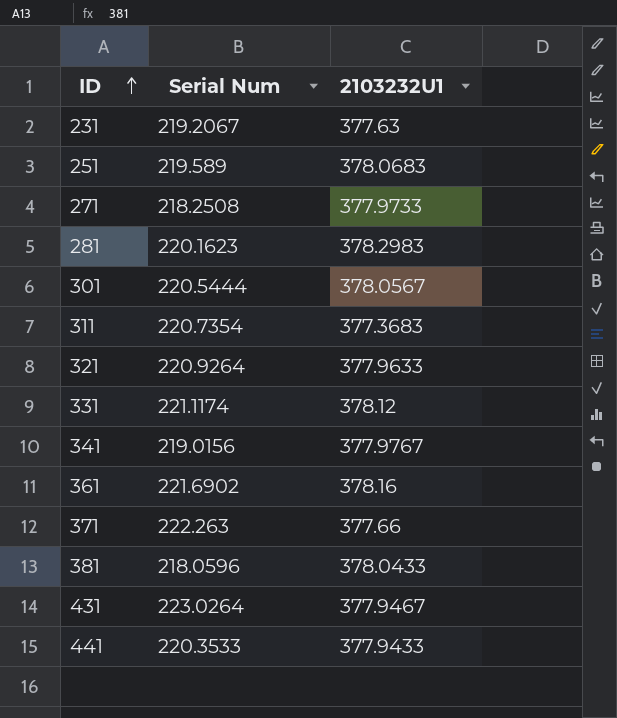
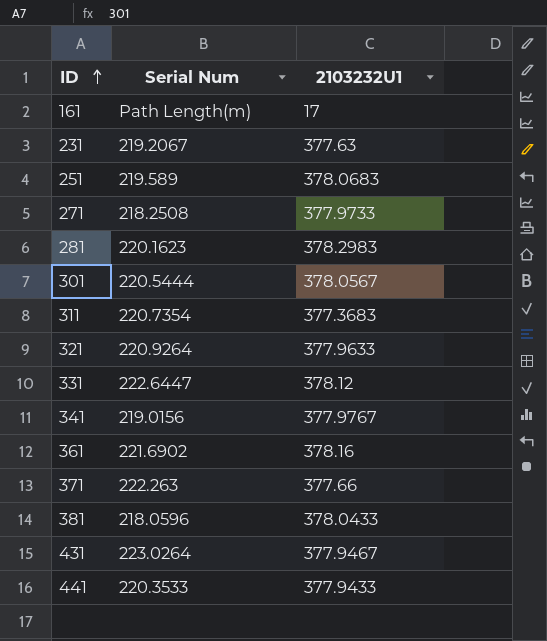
row 161: none -> Path Length(m) | 17
331 | Serial Num: 221.1174 -> 222.6447

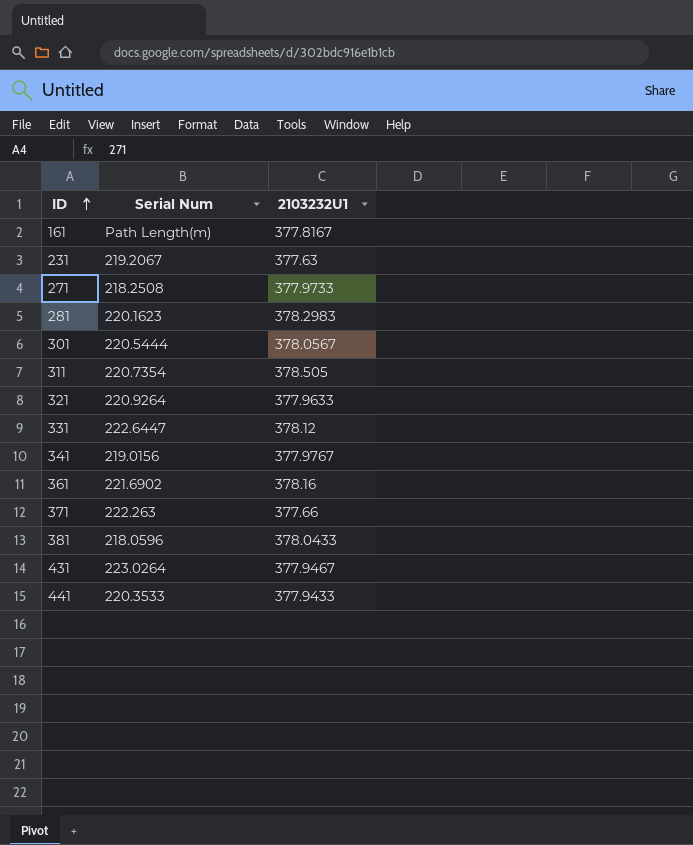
row 251: 219.589 | 378.0683 -> none
161 | 2103232U1: 17 -> 377.8167
311 | 2103232U1: 377.3683 -> 378.505

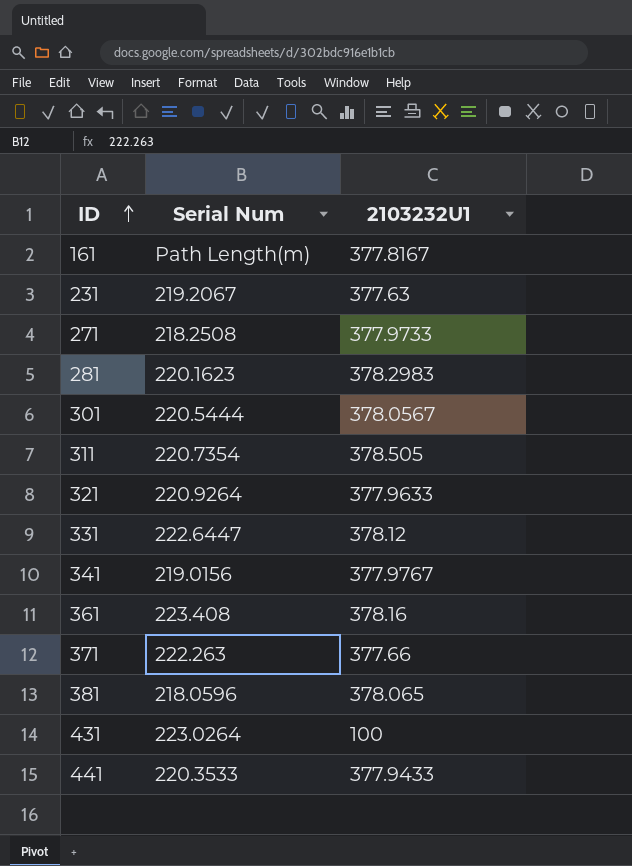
361 | Serial Num: 221.6902 -> 223.408
381 | 2103232U1: 378.0433 -> 378.065
431 | 2103232U1: 377.9467 -> 100

